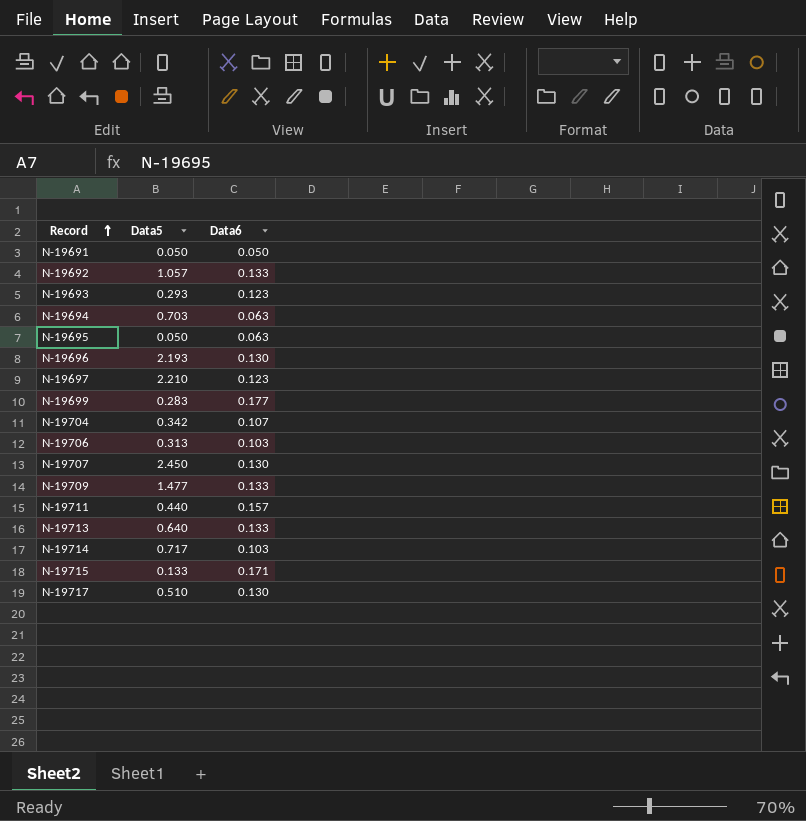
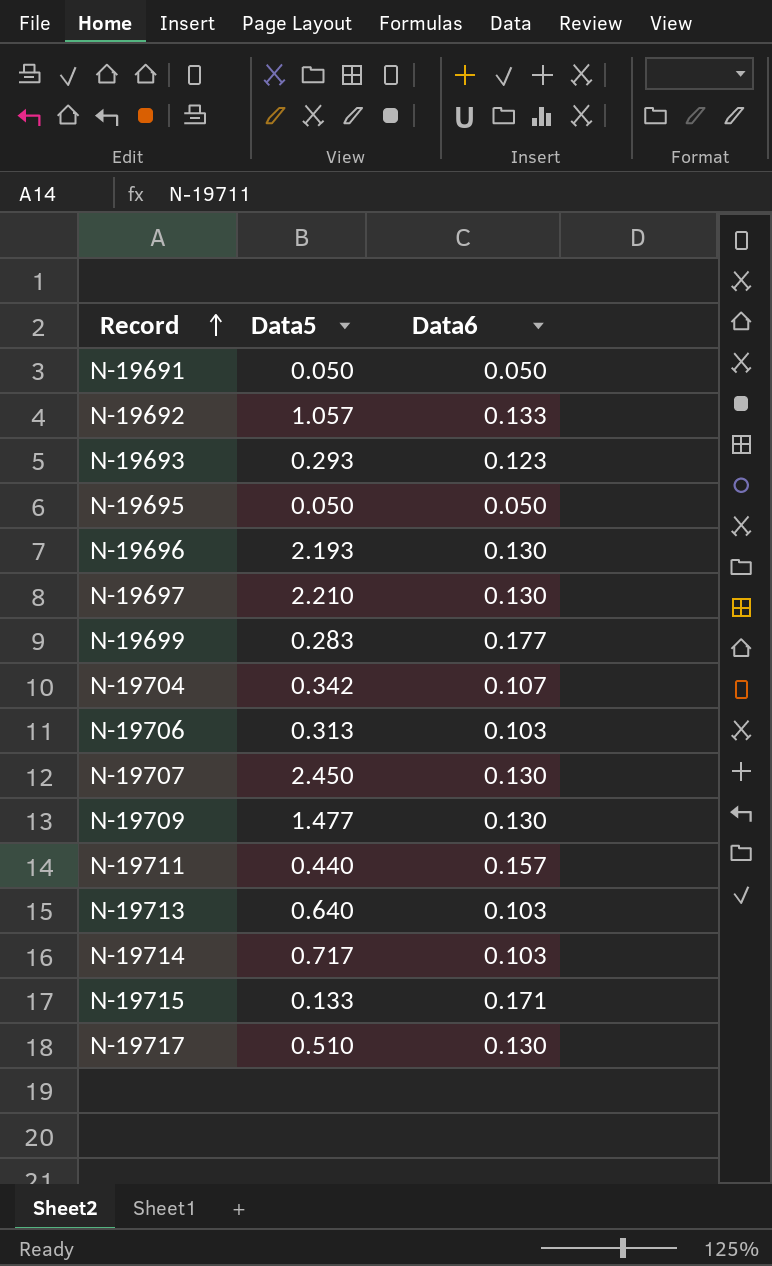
row N-19694: 0.703 | 0.063 -> none
N-19695 | Data6: 0.063 -> 0.050
N-19697 | Data6: 0.123 -> 0.130
N-19709 | Data6: 0.133 -> 0.130
N-19713 | Data6: 0.133 -> 0.103

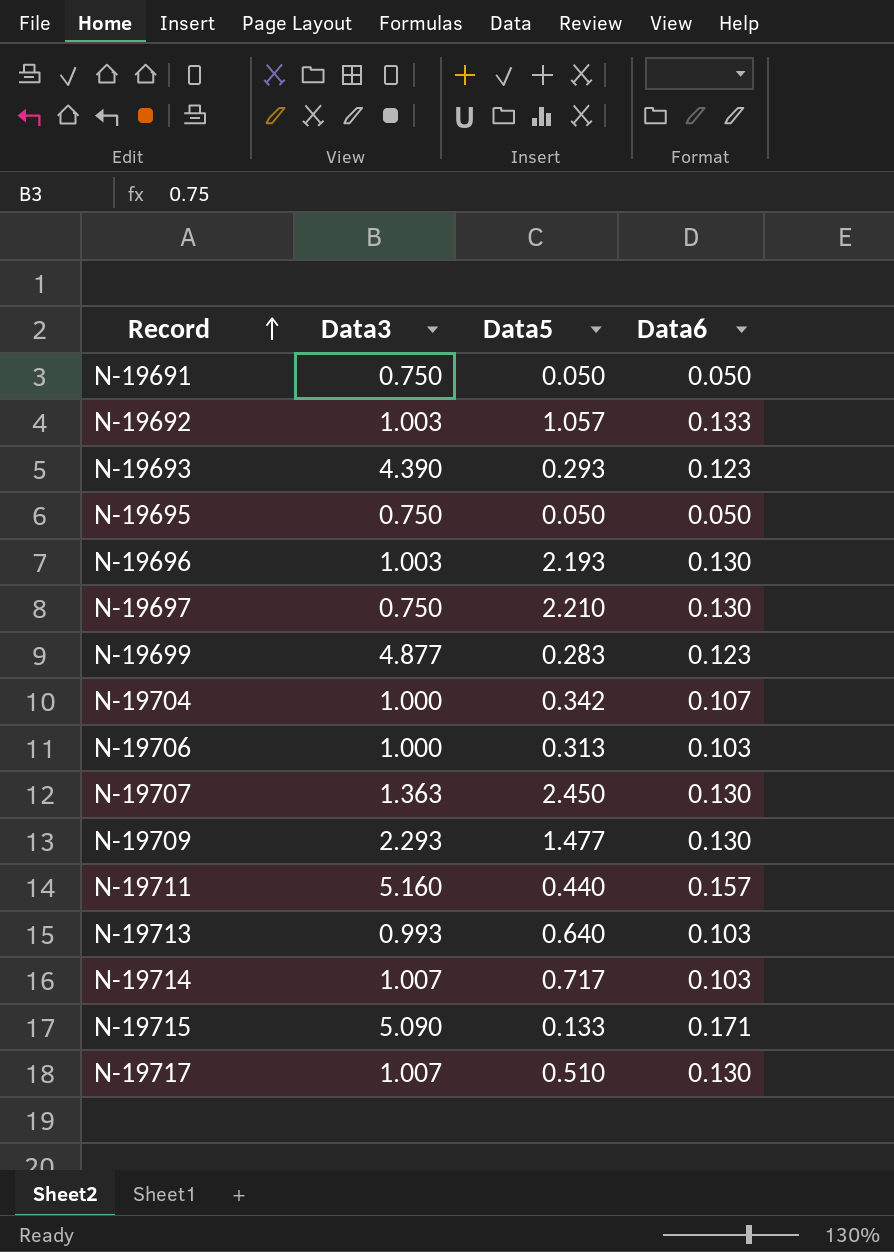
column Data3 | position: none -> 2
N-19699 | Data6: 0.177 -> 0.123

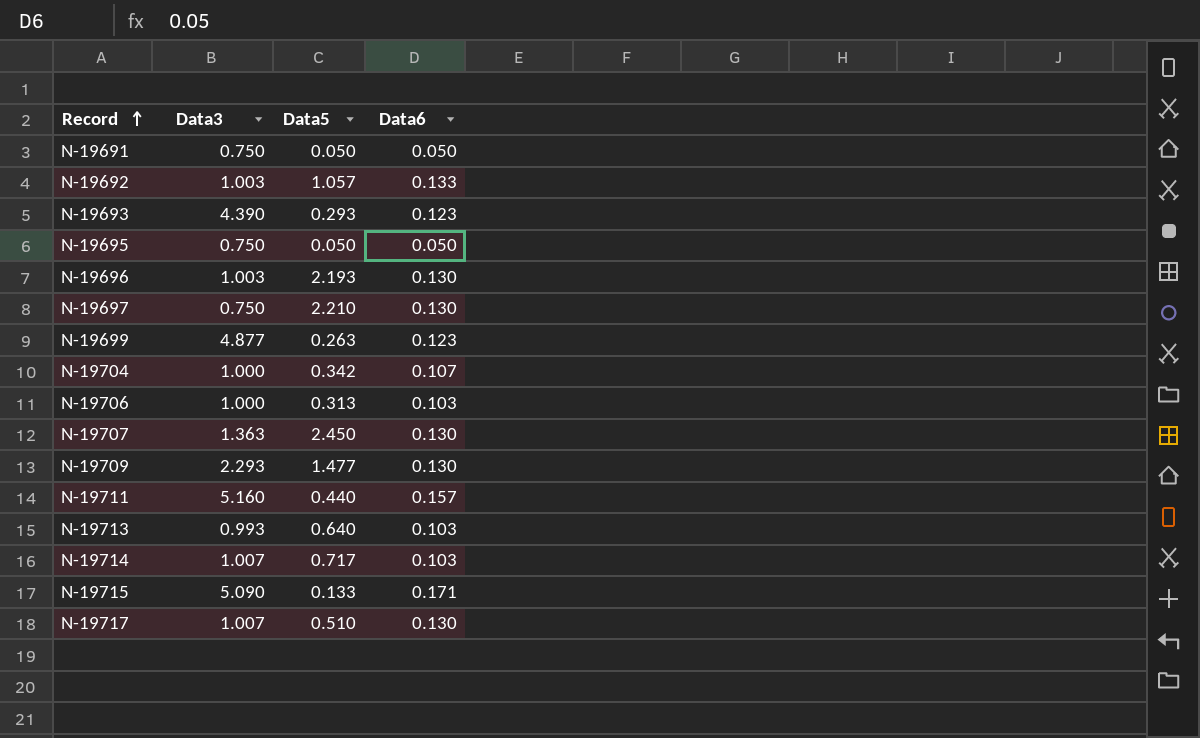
N-19699 | Data5: 0.283 -> 0.263

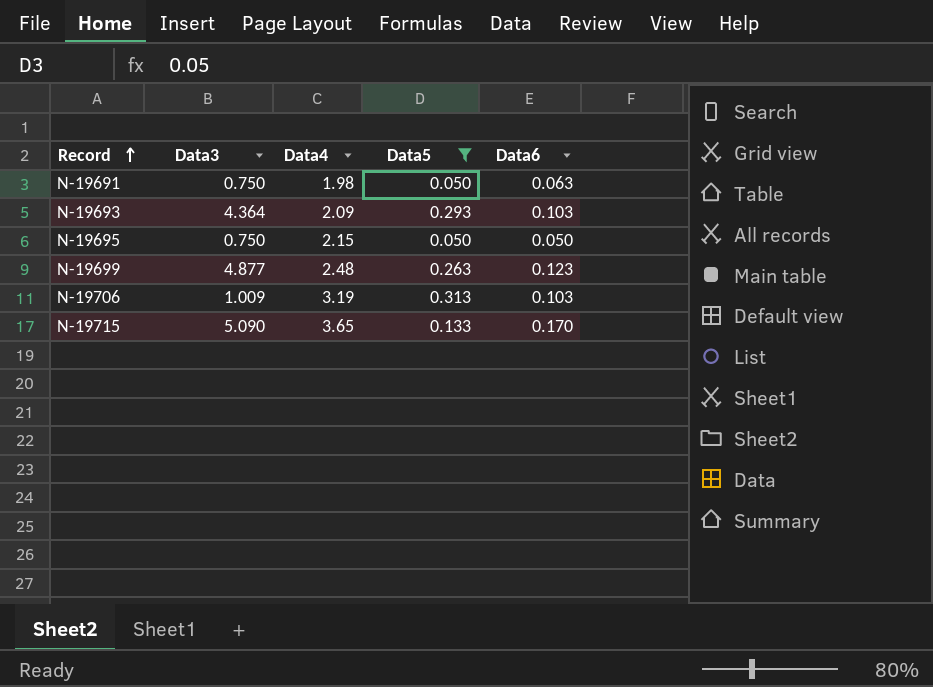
filter: none -> Data5 <= 0.313
column Data4 | position: none -> 3
N-19691 | Data6: 0.050 -> 0.063
N-19693 | Data3: 4.390 -> 4.364
N-19693 | Data6: 0.123 -> 0.103
N-19706 | Data3: 1.000 -> 1.009
N-19715 | Data6: 0.171 -> 0.170

